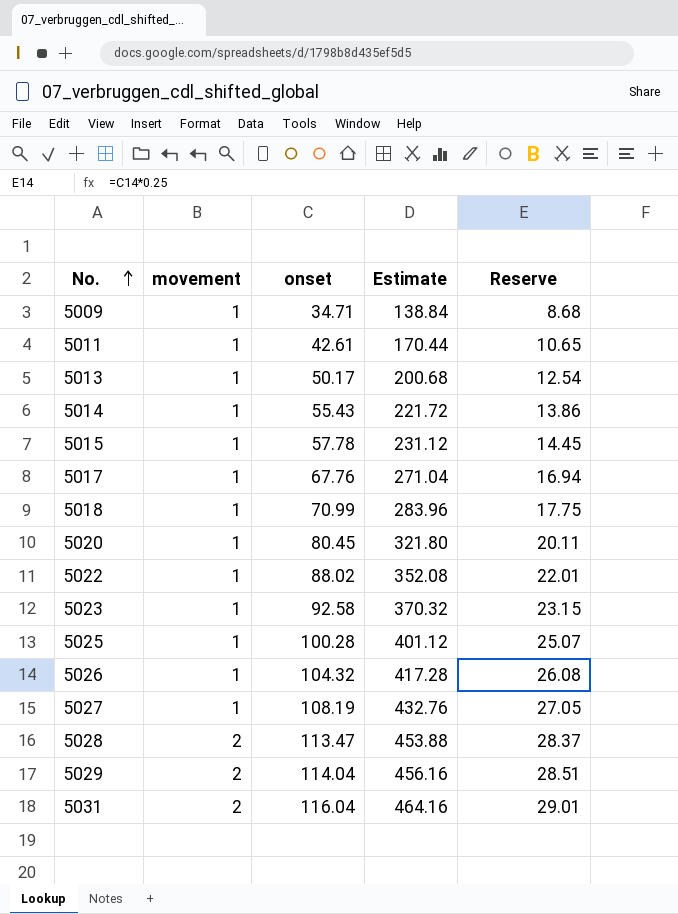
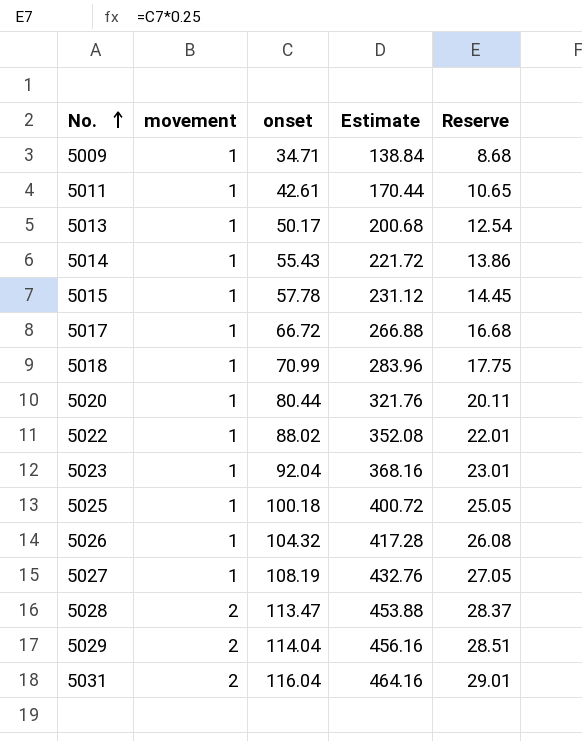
5017 | onset: 67.76 -> 66.72
5017 | Estimate: 271.04 -> 266.88
5017 | Reserve: 16.94 -> 16.68
5020 | onset: 80.45 -> 80.44
5020 | Estimate: 321.80 -> 321.76
5023 | onset: 92.58 -> 92.04
5023 | Estimate: 370.32 -> 368.16
5023 | Reserve: 23.15 -> 23.01
5025 | onset: 100.28 -> 100.18
5025 | Estimate: 401.12 -> 400.72
5025 | Reserve: 25.07 -> 25.05

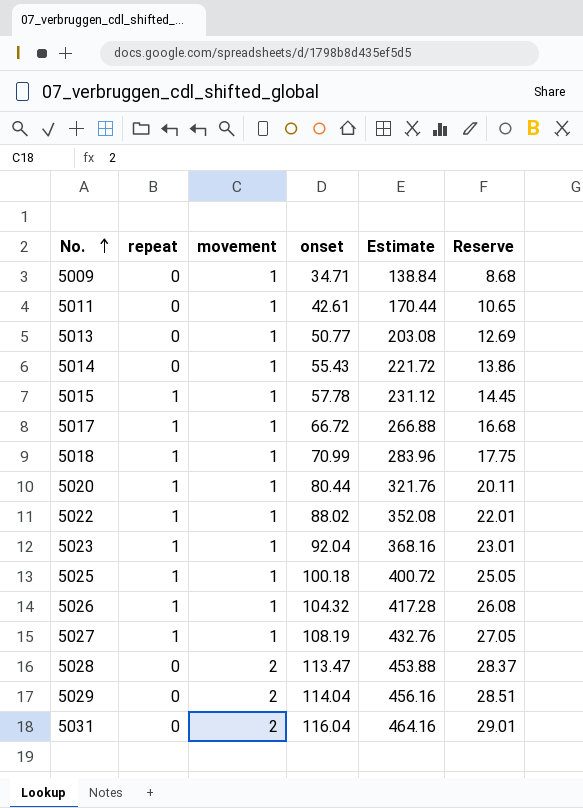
column repeat | position: none -> 2
5013 | onset: 50.17 -> 50.77
5013 | Estimate: 200.68 -> 203.08
5013 | Reserve: 12.54 -> 12.69

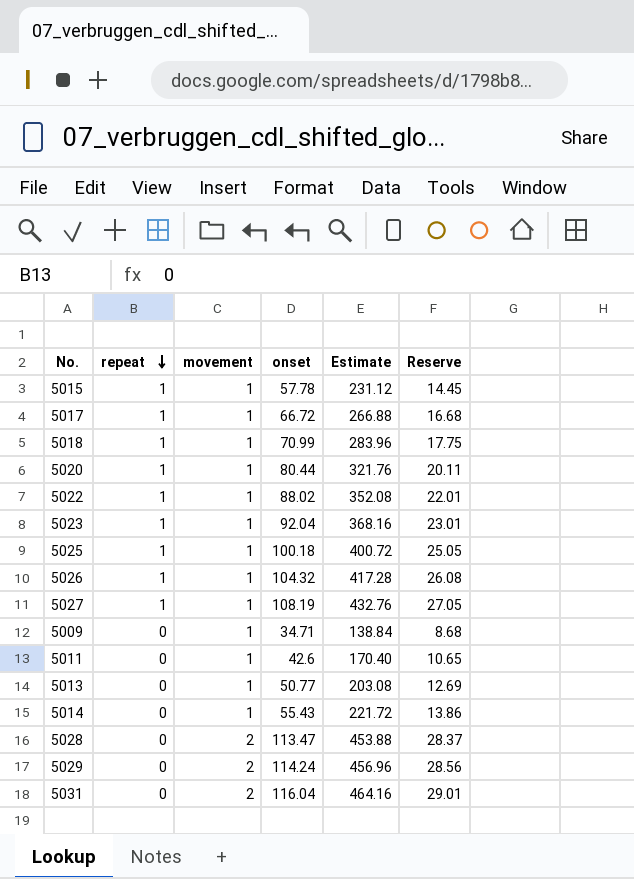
row order: No. ascending -> repeat descending
5011 | onset: 42.61 -> 42.6
5011 | Estimate: 170.44 -> 170.40
5029 | onset: 114.04 -> 114.24
5029 | Estimate: 456.16 -> 456.96
5029 | Reserve: 28.51 -> 28.56

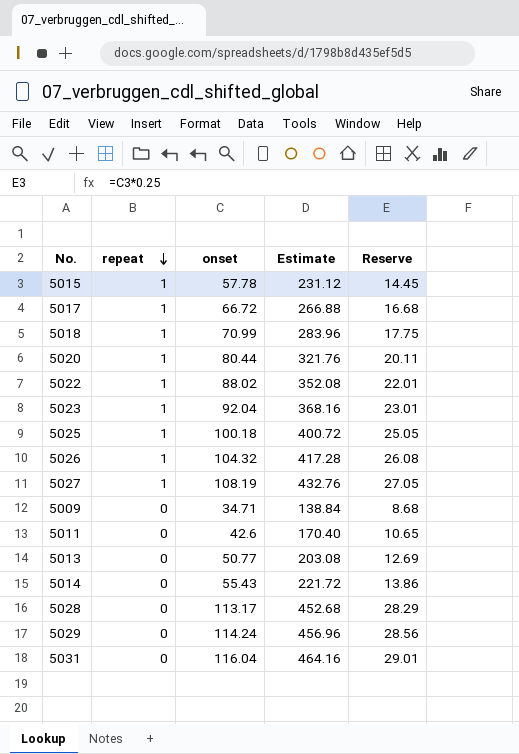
column movement | position: 3 -> none
5028 | onset: 113.47 -> 113.17
5028 | Estimate: 453.88 -> 452.68
5028 | Reserve: 28.37 -> 28.29

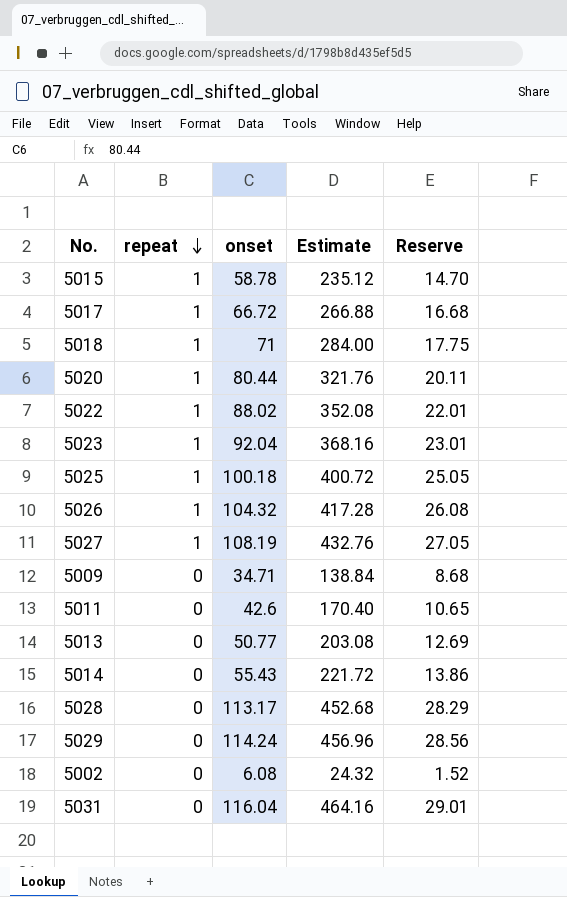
5015 | onset: 57.78 -> 58.78
5015 | Estimate: 231.12 -> 235.12
5015 | Reserve: 14.45 -> 14.70
5018 | onset: 70.99 -> 71
5018 | Estimate: 283.96 -> 284.00
row 5002: none -> 0 | 6.08 | 24.32 | 1.52

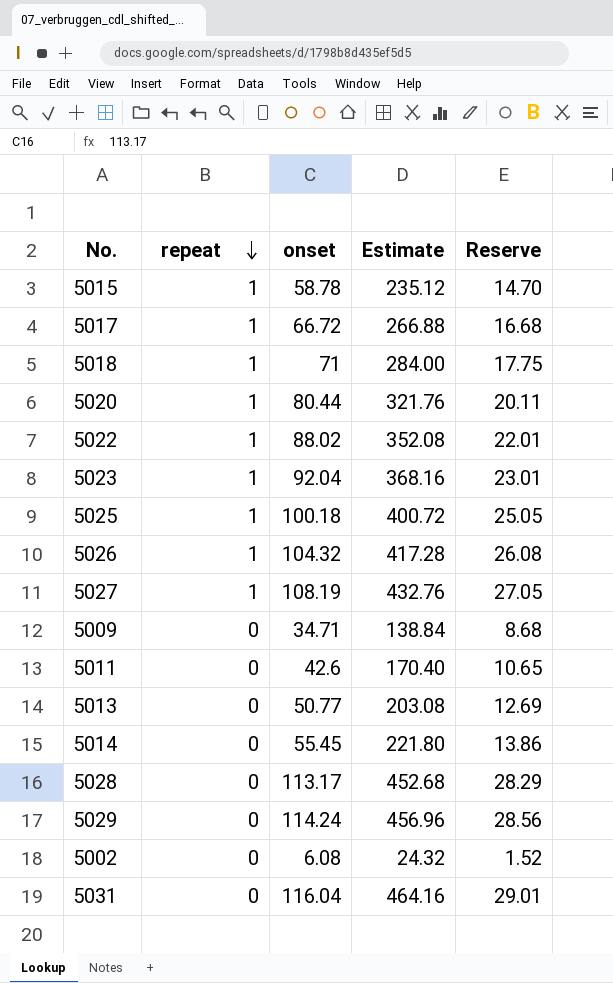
5014 | onset: 55.43 -> 55.45
5014 | Estimate: 221.72 -> 221.80

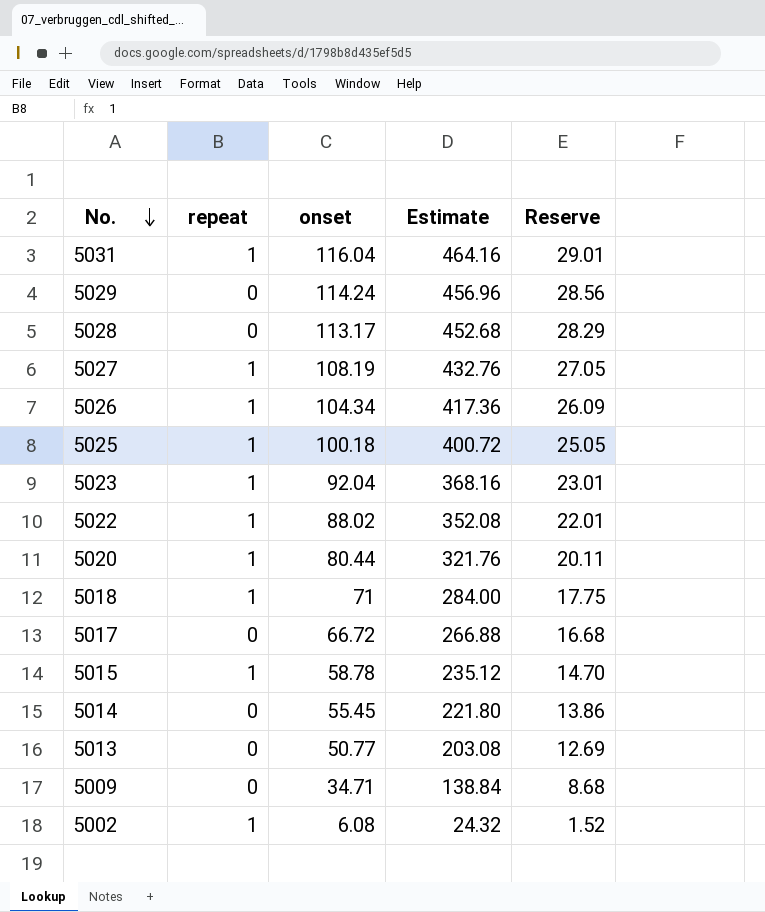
row order: repeat descending -> No. descending
row 5011: 0 | 42.6 | 170.40 | 10.65 -> none
5031 | repeat: 0 -> 1
5026 | onset: 104.32 -> 104.34
5026 | Estimate: 417.28 -> 417.36
5026 | Reserve: 26.08 -> 26.09
5017 | repeat: 1 -> 0
5002 | repeat: 0 -> 1

